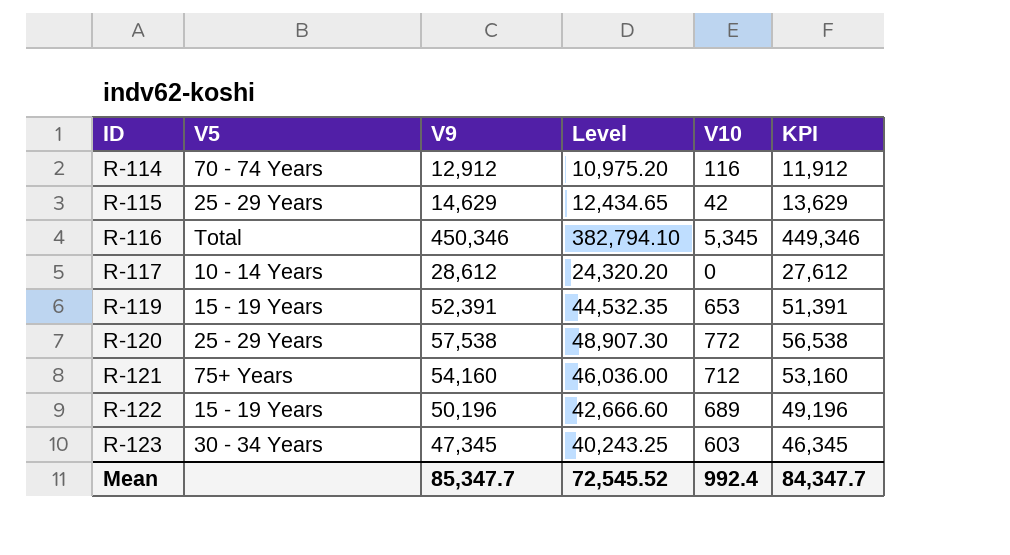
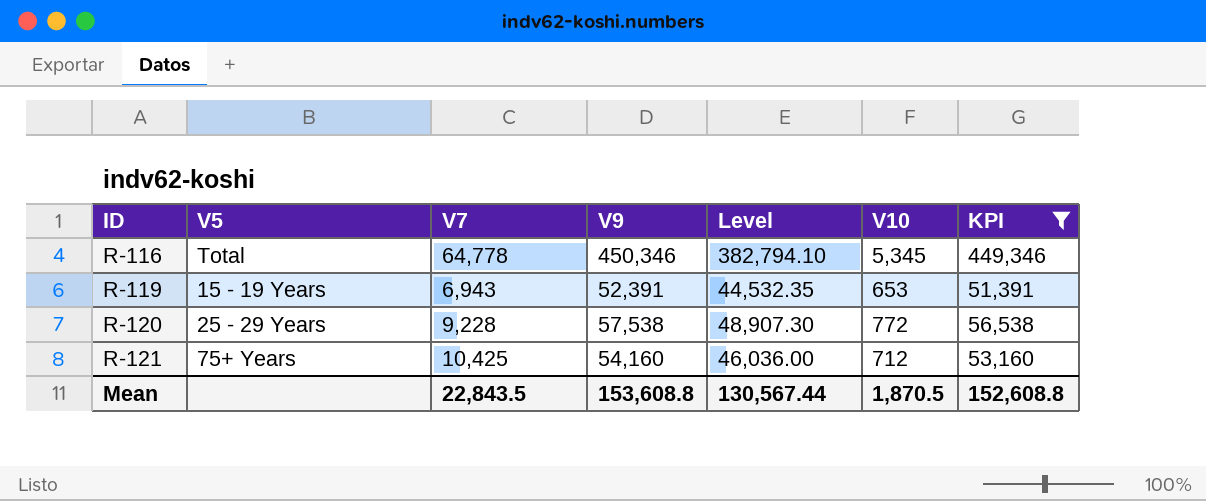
filter: none -> KPI >= 51,391
column V7 | position: none -> 3
Mean | V9: 85,347.7 -> 153,608.8
Mean | Level: 72,545.52 -> 130,567.44
Mean | V10: 992.4 -> 1,870.5
Mean | KPI: 84,347.7 -> 152,608.8

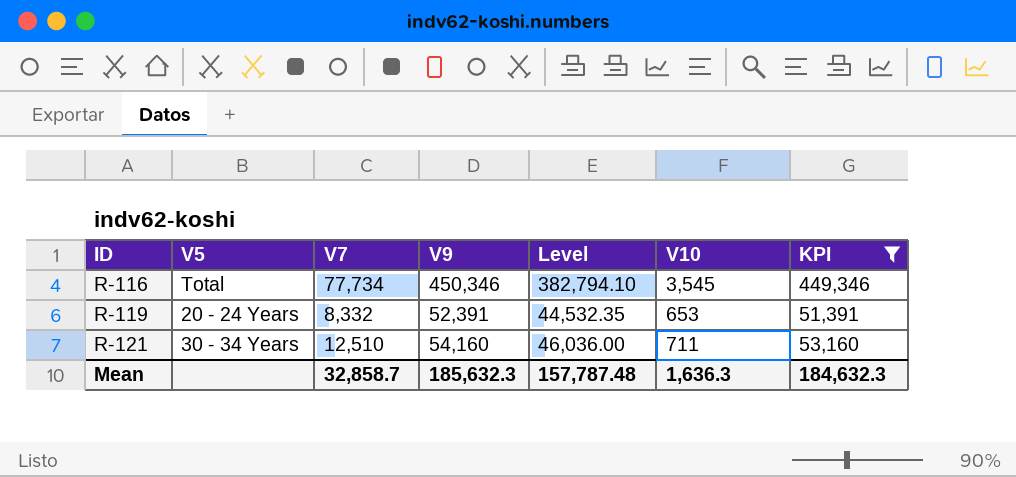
row R-120: 25 - 29 Years | 9,228 | 57,538 | 48,907.30 | 772 | 56,538 -> none
R-116 | V7: 64,778 -> 77,734
R-116 | V10: 5,345 -> 3,545
R-119 | V5: 15 - 19 Years -> 20 - 24 Years
R-119 | V7: 6,943 -> 8,332
R-121 | V5: 75+ Years -> 30 - 34 Years
R-121 | V7: 10,425 -> 12,510
R-121 | V10: 712 -> 711
Mean | V7: 22,843.5 -> 32,858.7
Mean | V9: 153,608.8 -> 185,632.3
Mean | Level: 130,567.44 -> 157,787.48
Mean | V10: 1,870.5 -> 1,636.3
Mean | KPI: 152,608.8 -> 184,632.3

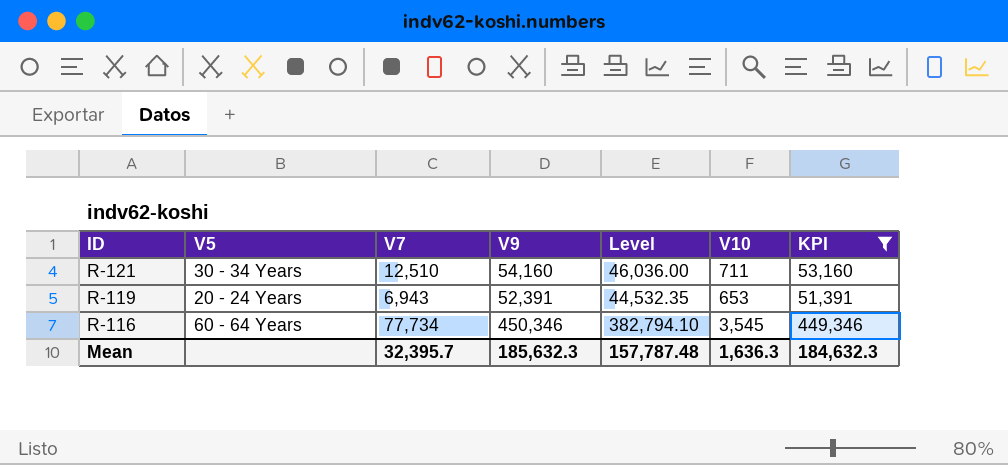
row order: ID ascending -> ID descending
R-119 | V7: 8,332 -> 6,943
R-116 | V5: Total -> 60 - 64 Years
Mean | V7: 32,858.7 -> 32,395.7

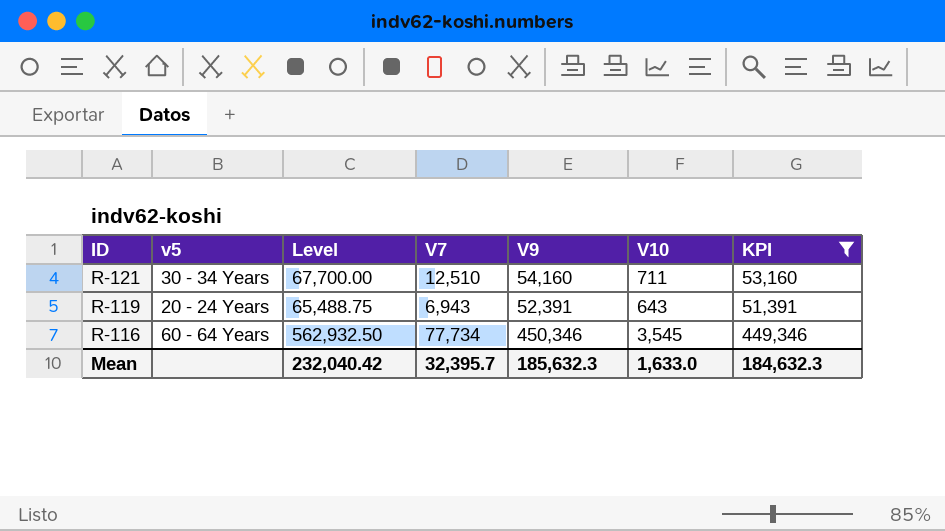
column name: V5 -> v5
column Level | formula: [V9] * 0.85 -> [V9] * 1.25
column Level | position: 5 -> 3
R-119 | V10: 653 -> 643
Mean | Level: 157,787.48 -> 232,040.42
Mean | V10: 1,636.3 -> 1,633.0

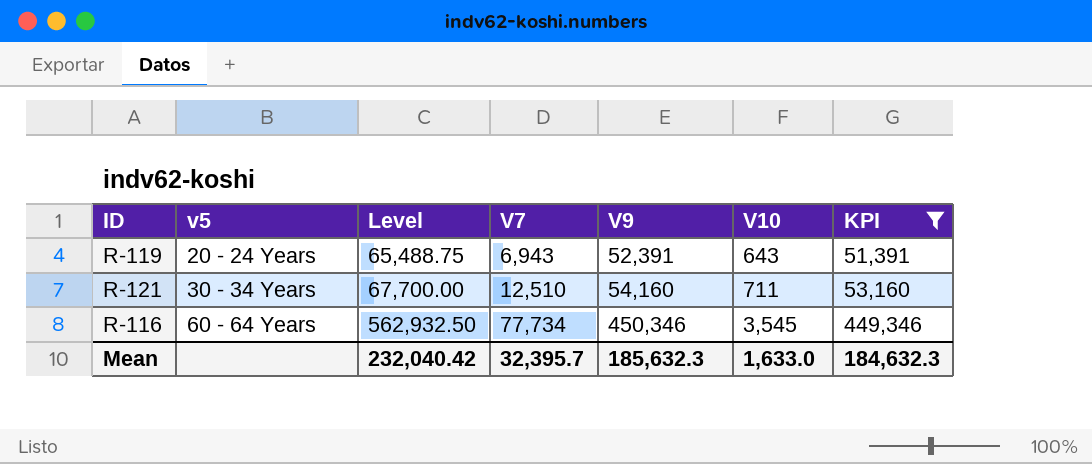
row order: ID descending -> v5 ascending

